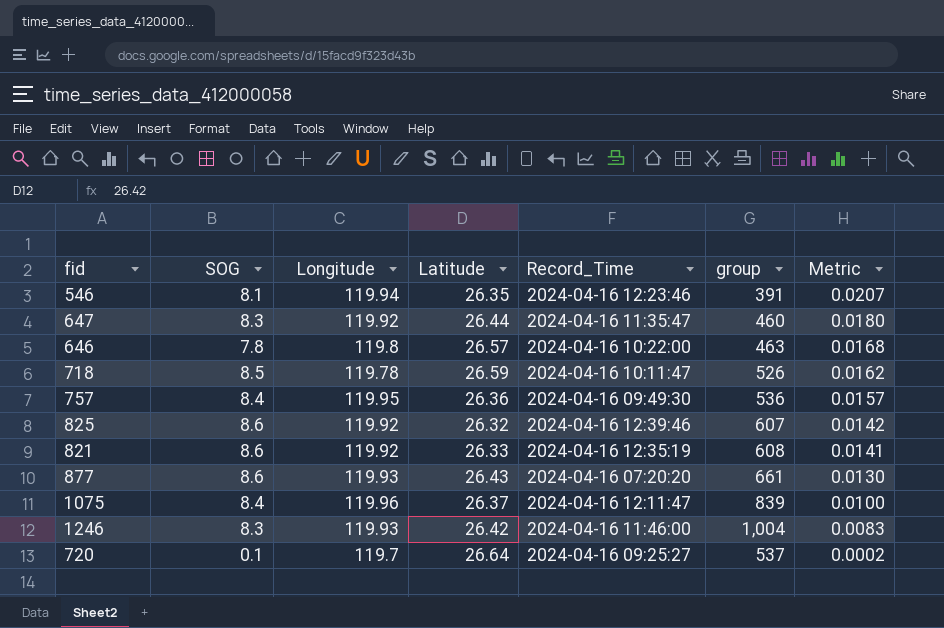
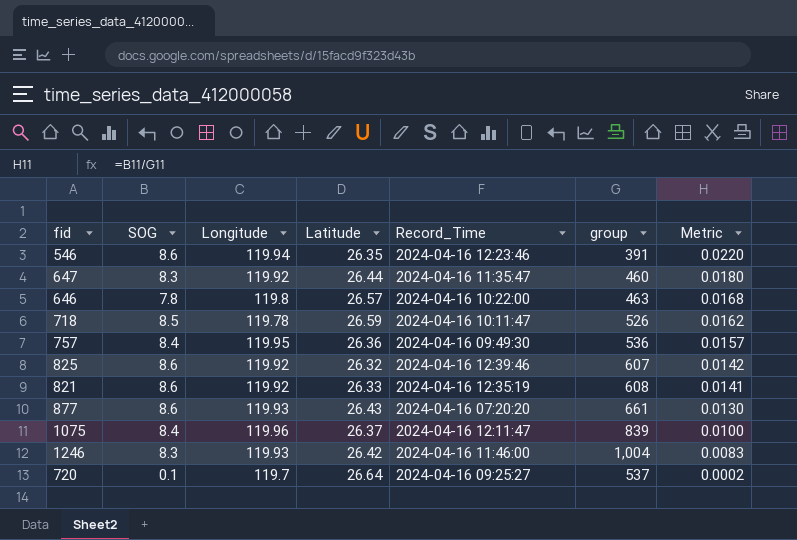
546 | SOG: 8.1 -> 8.6
546 | Metric: 0.0207 -> 0.0220

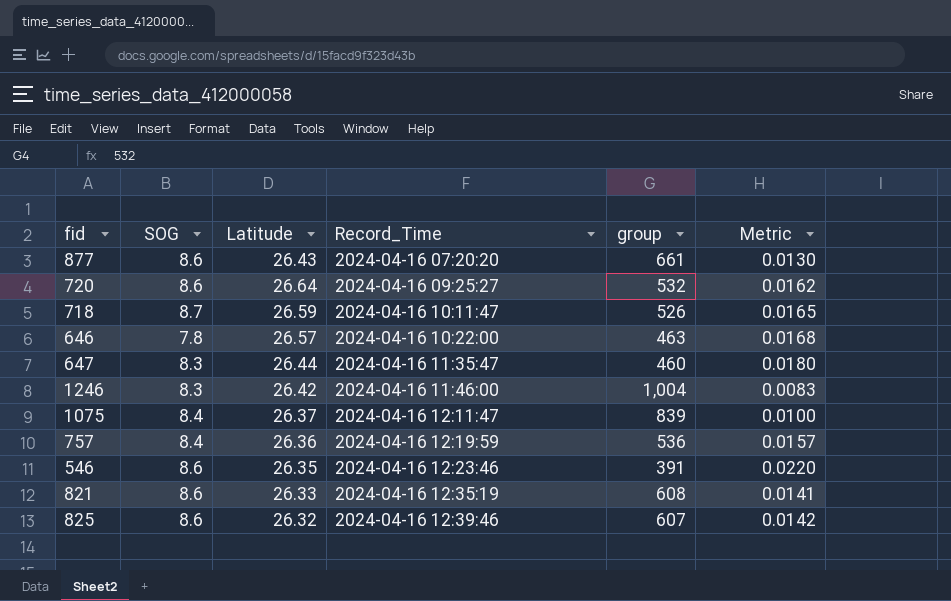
row order: Metric descending -> Record_Time ascending
column Longitude | position: 3 -> none
720 | SOG: 0.1 -> 8.6
720 | group: 537 -> 532
720 | Metric: 0.0002 -> 0.0162
718 | SOG: 8.5 -> 8.7
718 | Metric: 0.0162 -> 0.0165
757 | Record_Time: 2024-04-16 09:49:30 -> 2024-04-16 12:19:59

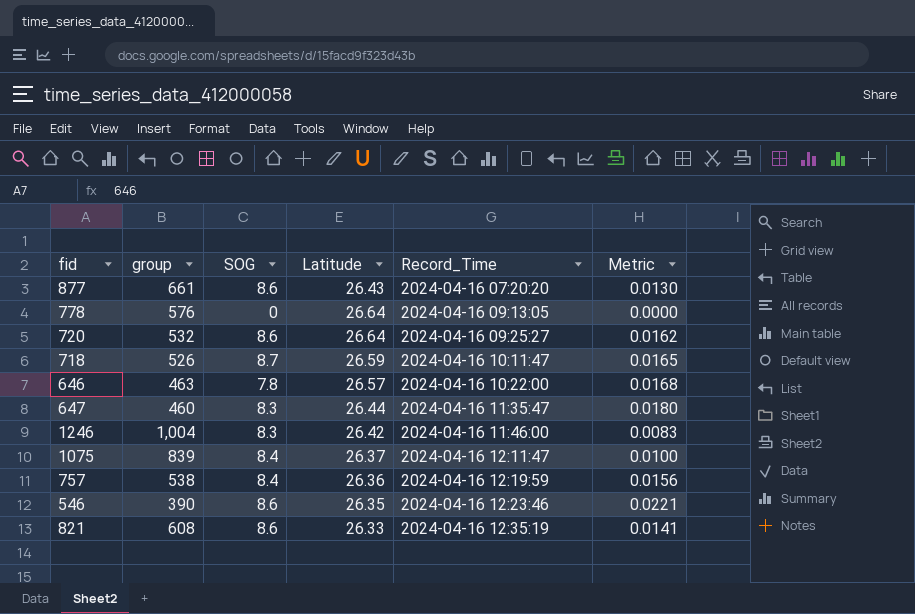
column group | position: 5 -> 2
row 825: 8.6 | 26.32 | 2024-04-16 12:39:46 | 607 | 0.0142 -> none
row 778: none -> 576 | 0 | 26.64 | 2024-04-16 09:13:05 | 0.0000
757 | group: 536 -> 538
757 | Metric: 0.0157 -> 0.0156
546 | group: 391 -> 390
546 | Metric: 0.0220 -> 0.0221

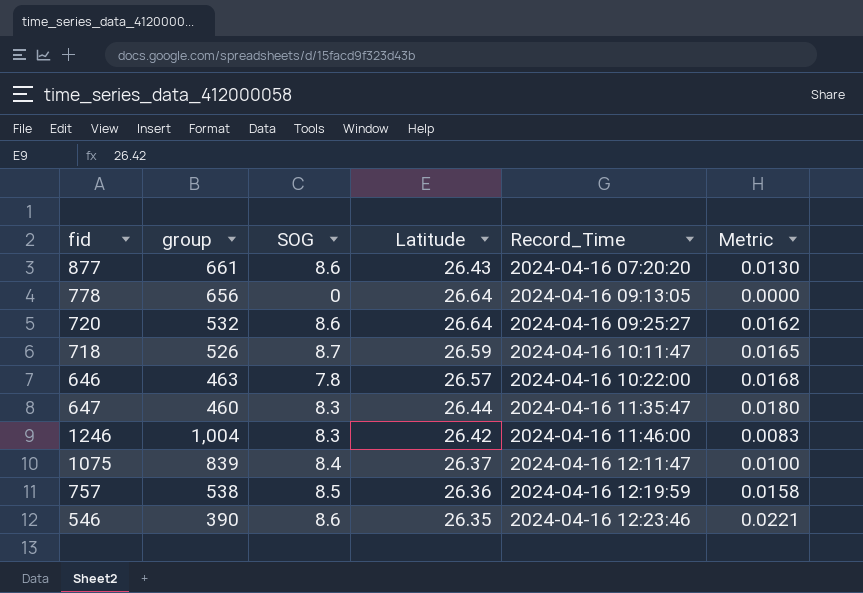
row 821: 608 | 8.6 | 26.33 | 2024-04-16 12:35:19 | 0.0141 -> none
778 | group: 576 -> 656
757 | SOG: 8.4 -> 8.5
757 | Metric: 0.0156 -> 0.0158

